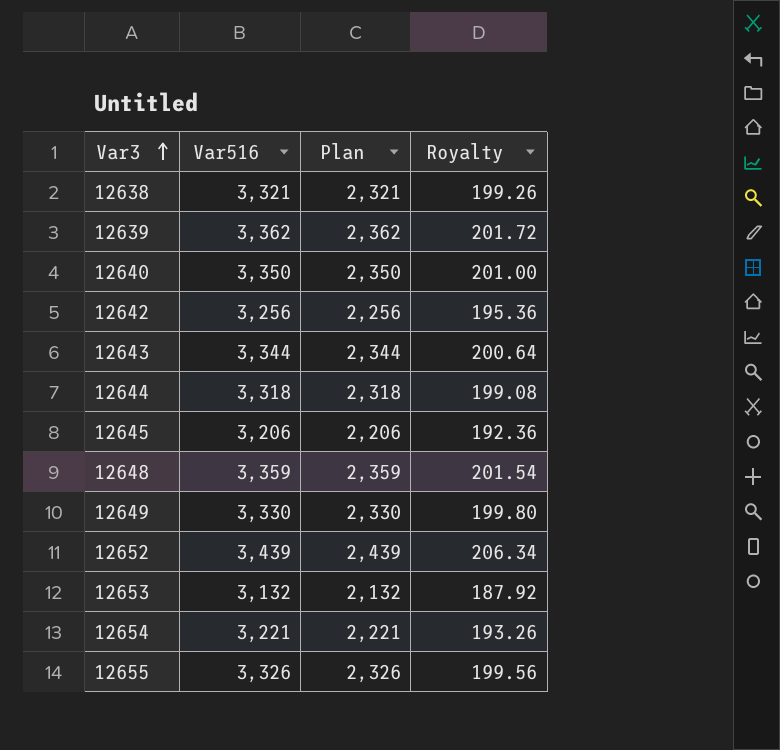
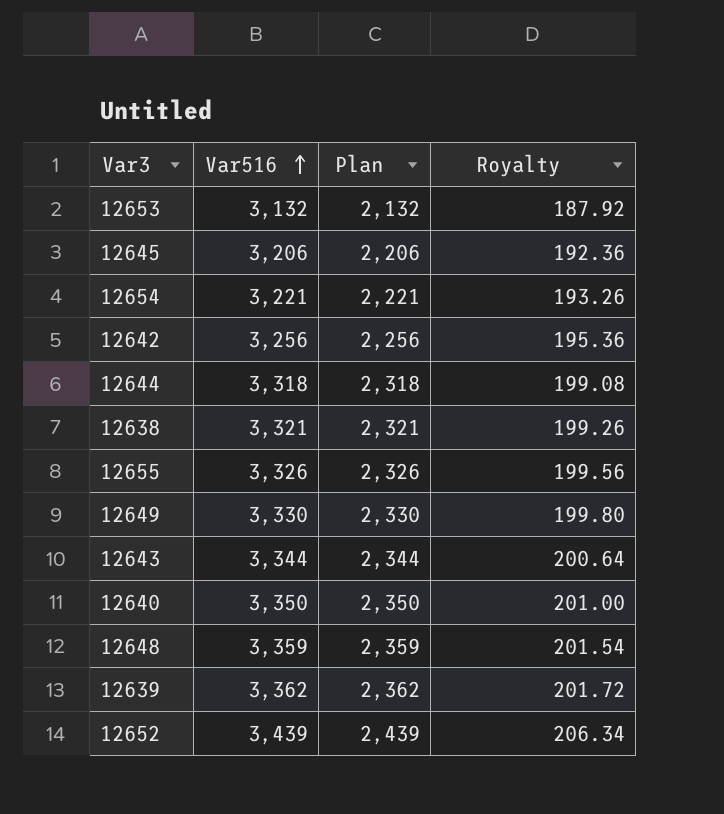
row order: Var3 ascending -> Var516 ascending

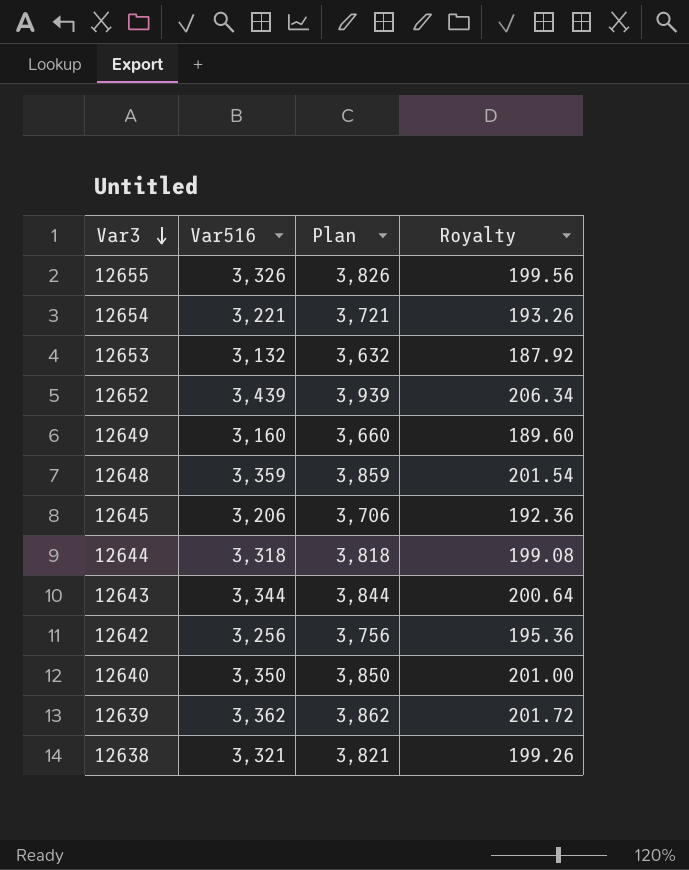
row order: Var516 ascending -> Var3 descending
column Plan | formula: [Var516] - 1000 -> [Var516] + 500
12649 | Var516: 3,330 -> 3,160
12649 | Royalty: 199.80 -> 189.60

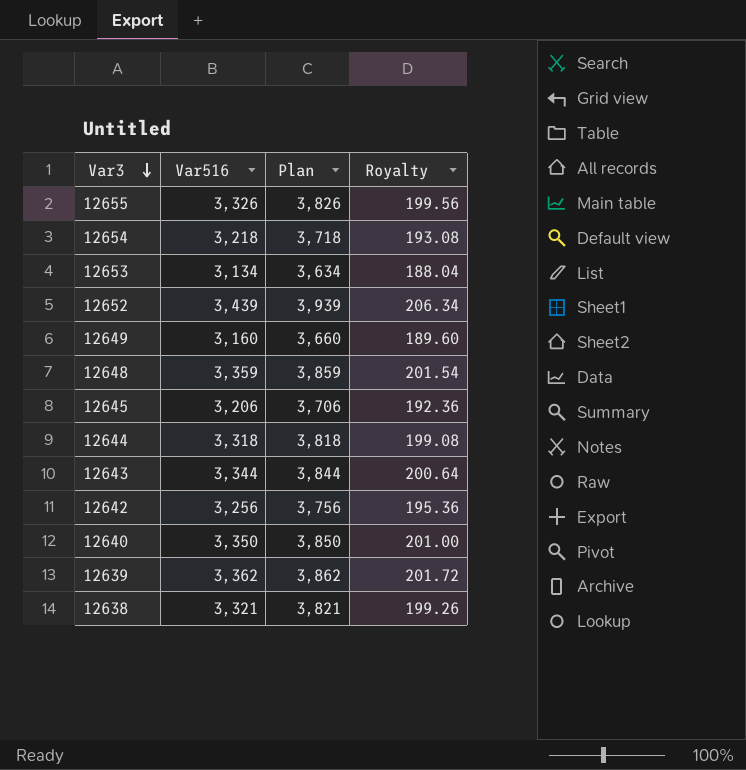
12654 | Var516: 3,221 -> 3,218
12654 | Plan: 3,721 -> 3,718
12654 | Royalty: 193.26 -> 193.08
12653 | Var516: 3,132 -> 3,134
12653 | Plan: 3,632 -> 3,634
12653 | Royalty: 187.92 -> 188.04

